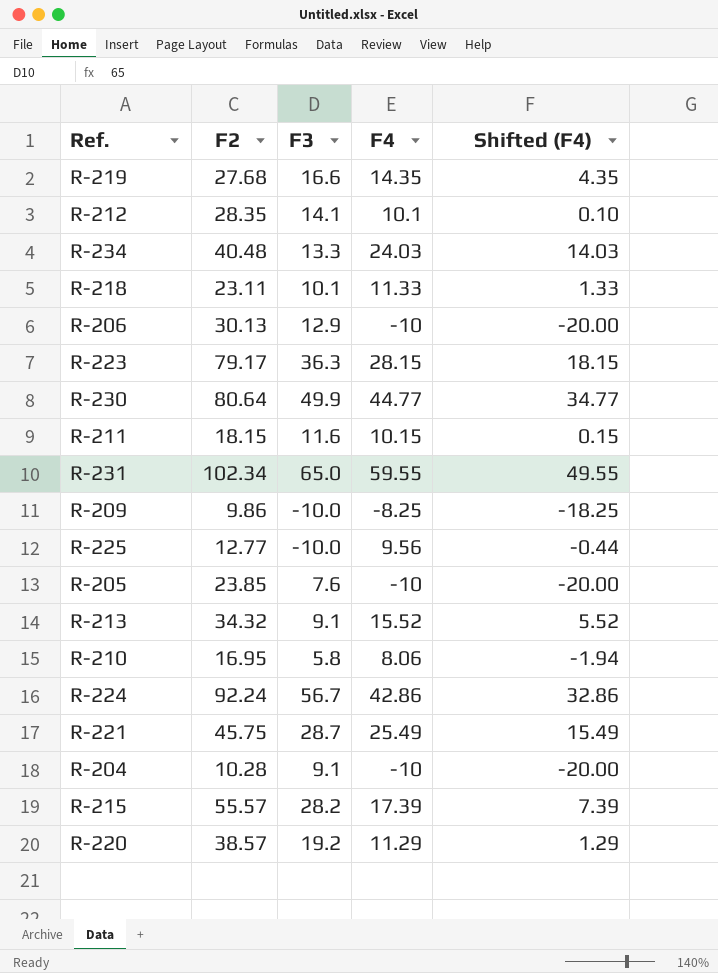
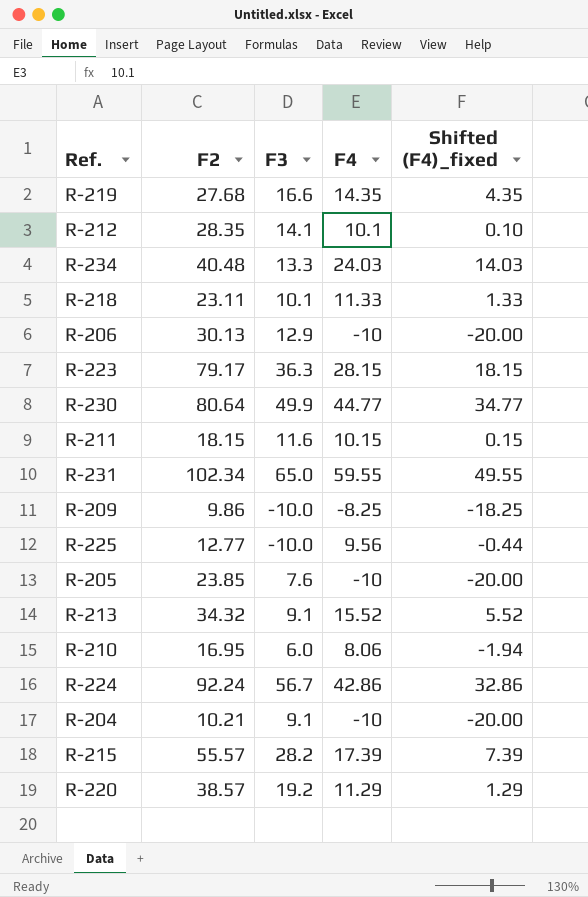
column name: Shifted (F4) -> Shifted (F4)_fixed
row R-221: 45.75 | 28.7 | 25.49 | 15.49 -> none
R-210 | F3: 5.8 -> 6.0
R-204 | F2: 10.28 -> 10.21

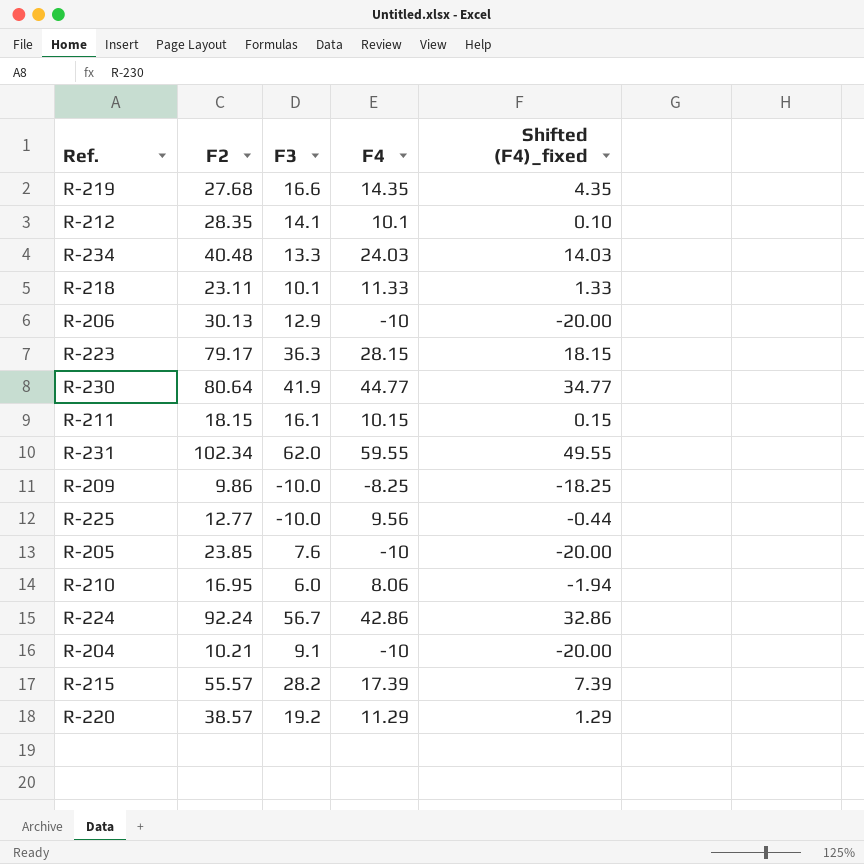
row R-213: 34.32 | 9.1 | 15.52 | 5.52 -> none
R-230 | F3: 49.9 -> 41.9
R-211 | F3: 11.6 -> 16.1
R-231 | F3: 65.0 -> 62.0

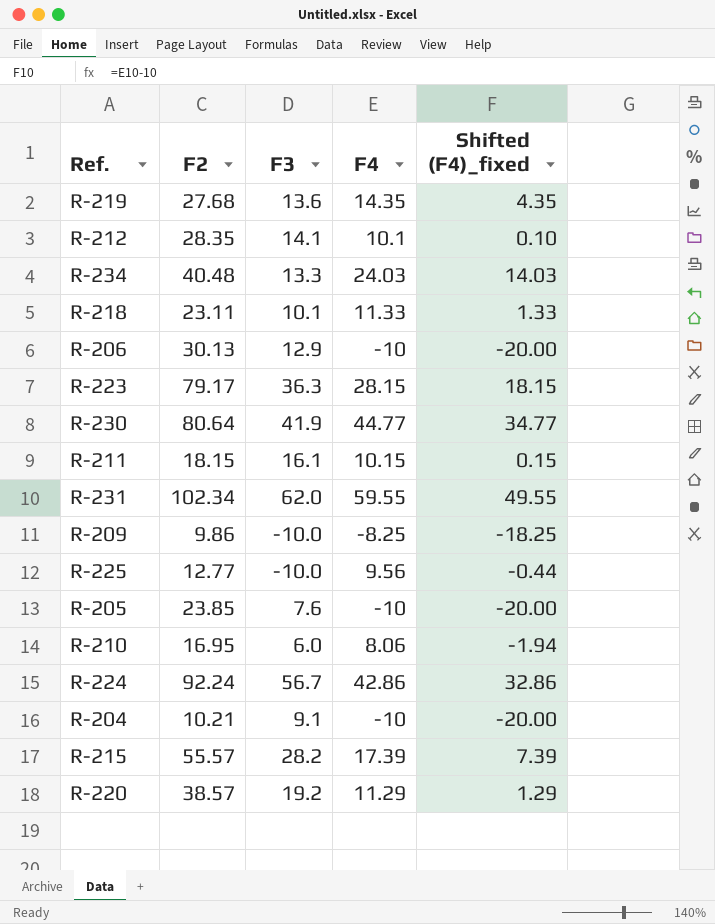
R-219 | F3: 16.6 -> 13.6

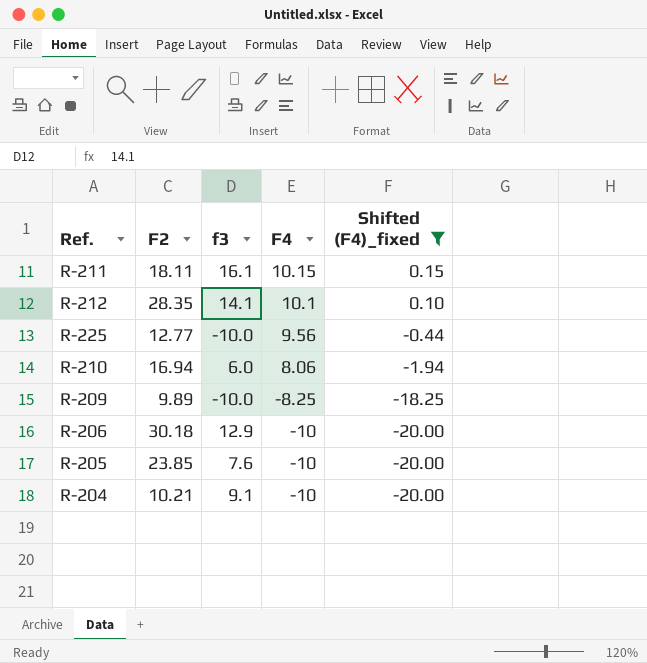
filter: none -> Shifted (F4)_fixed <= 0.15
row order: none -> F4 descending
column name: F3 -> f3
R-211 | F2: 18.15 -> 18.11
R-210 | F2: 16.95 -> 16.94
R-209 | F2: 9.86 -> 9.89
R-206 | F2: 30.13 -> 30.18

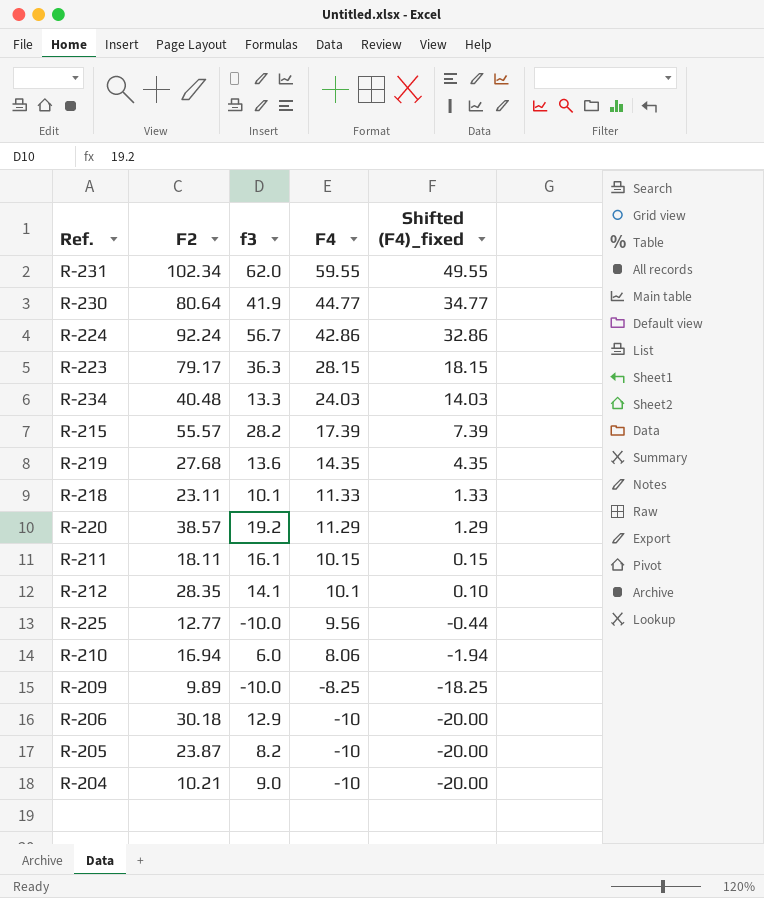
filter: Shifted (F4)_fixed <= 0.15 -> none
R-205 | F2: 23.85 -> 23.87
R-205 | f3: 7.6 -> 8.2
R-204 | f3: 9.1 -> 9.0

